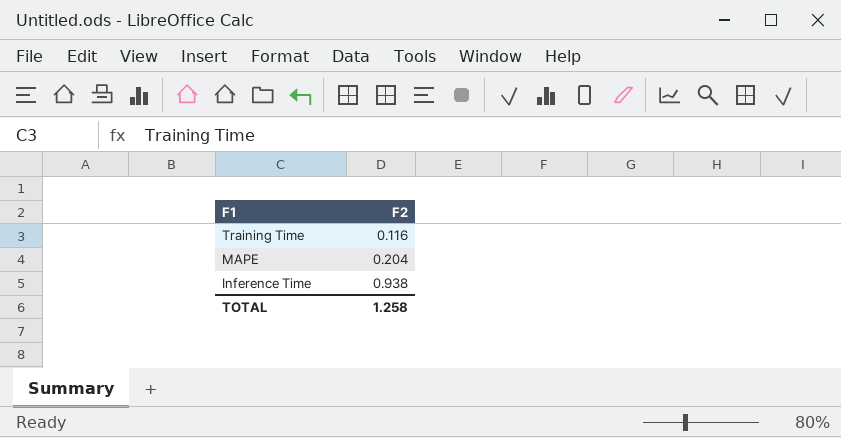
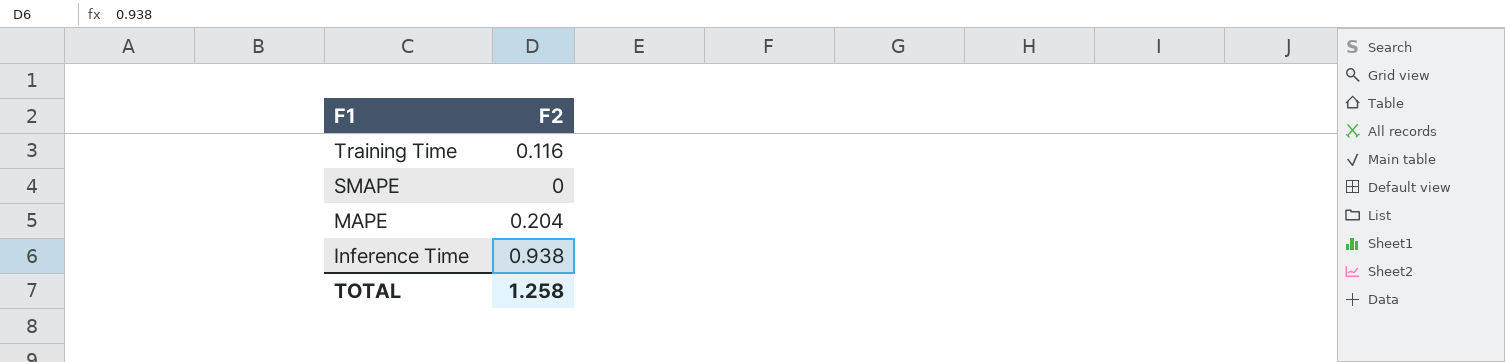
row SMAPE: none -> 0

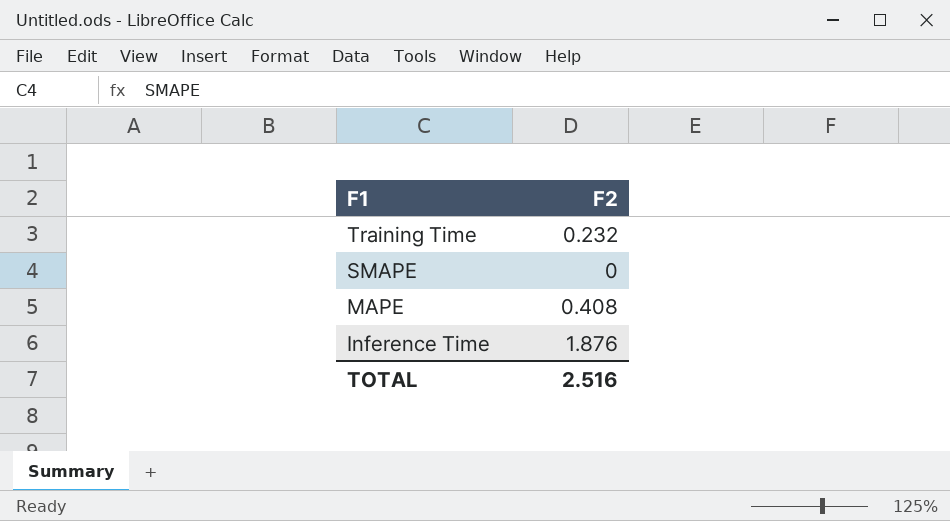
Training Time | F2: 0.116 -> 0.232
MAPE | F2: 0.204 -> 0.408
Inference Time | F2: 0.938 -> 1.876
TOTAL | F2: 1.258 -> 2.516

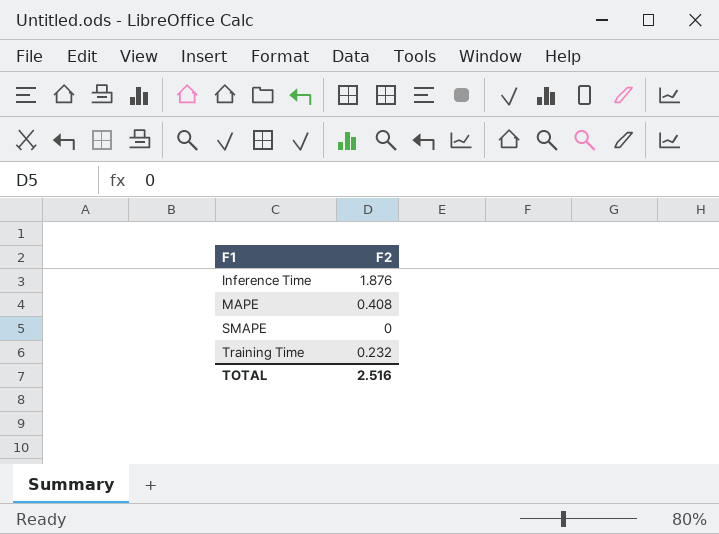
row order: F1 descending -> F1 ascending

